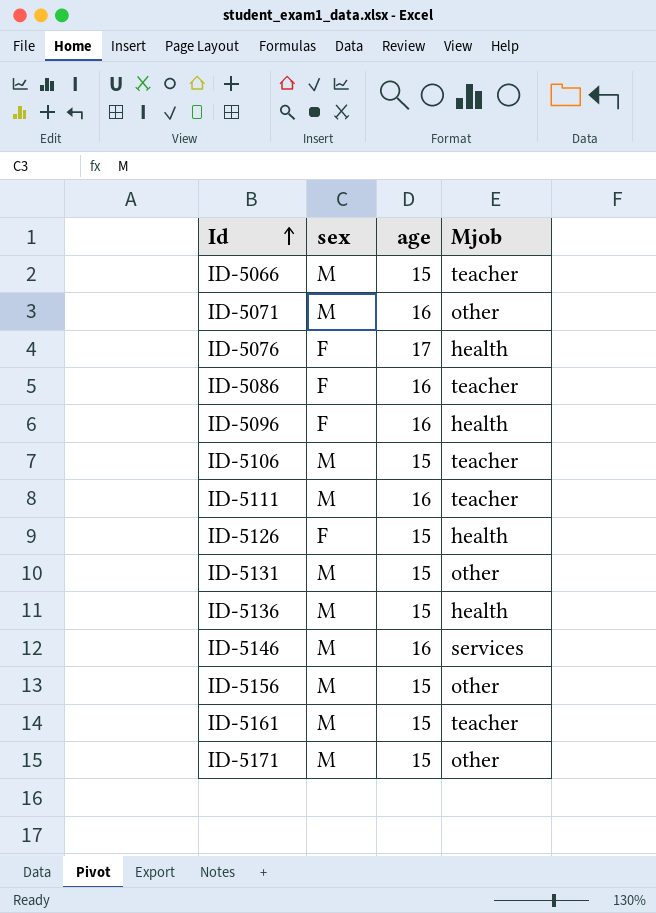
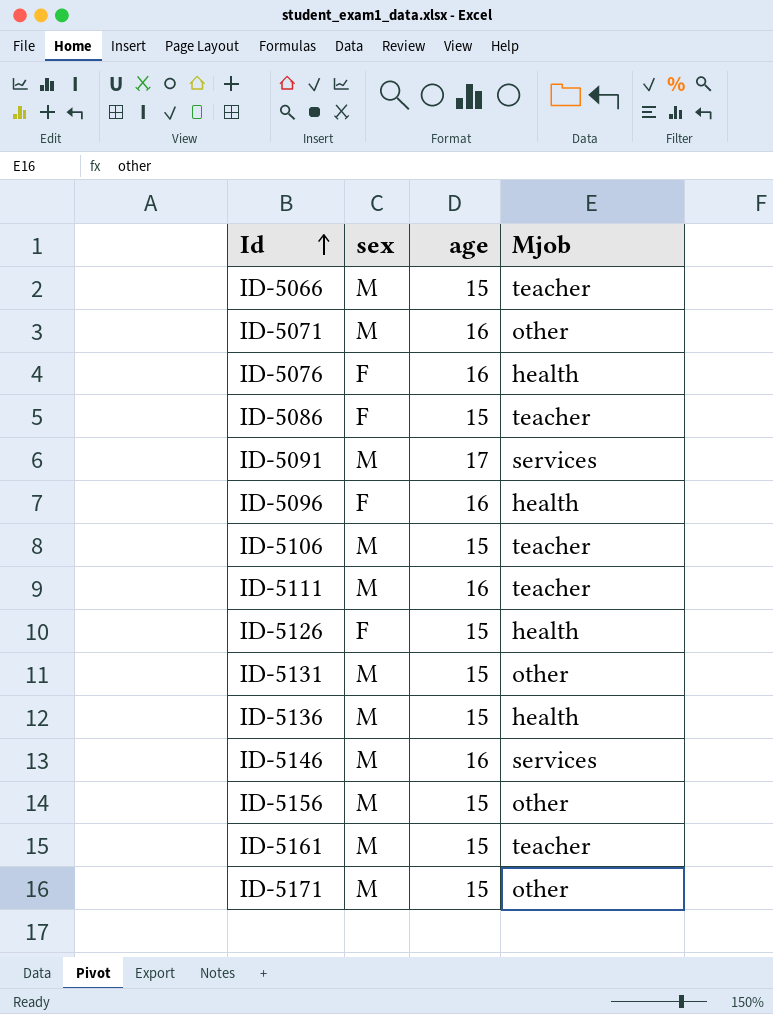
ID-5076 | age: 17 -> 16
ID-5086 | age: 16 -> 15
row ID-5091: none -> M | 17 | services

